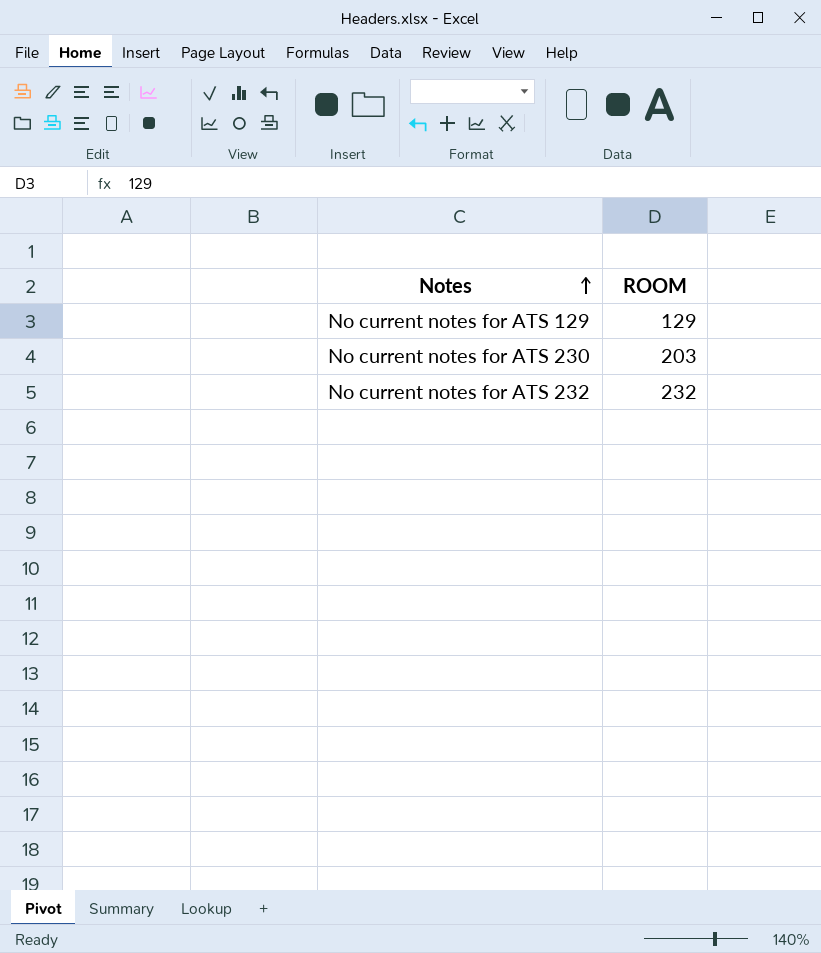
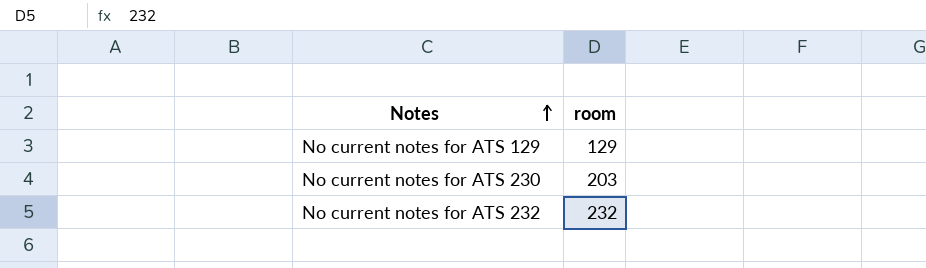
column name: ROOM -> room

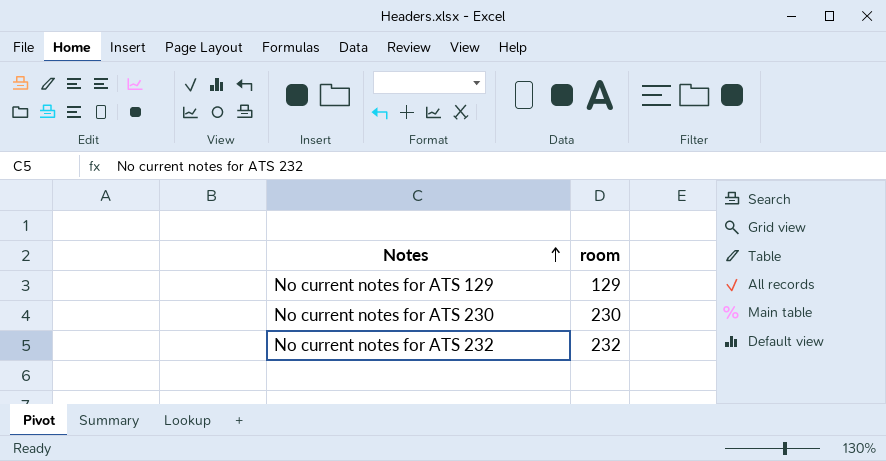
No current notes for ATS 230 | room: 203 -> 230

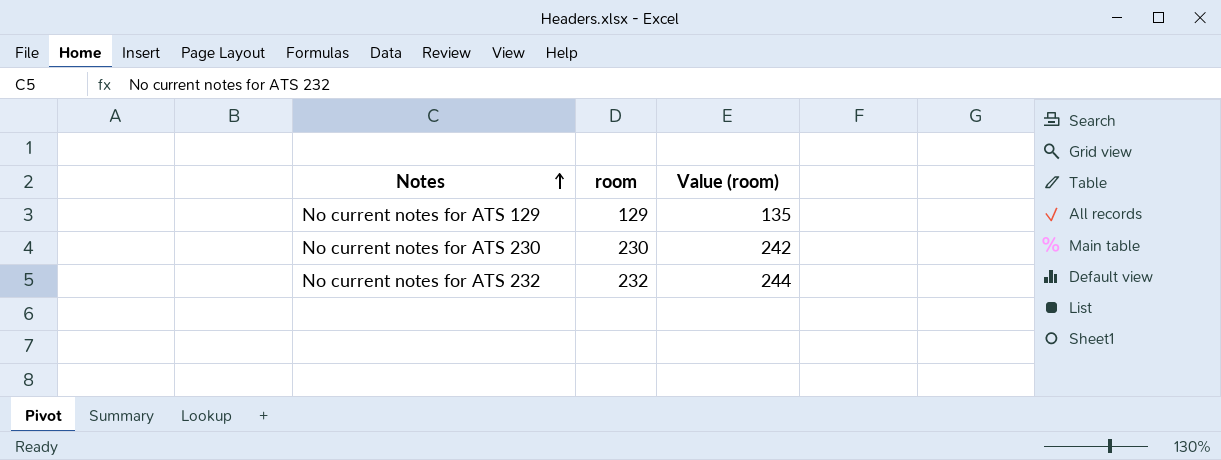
column Value (room) | formula: none -> [room] * 1.05

